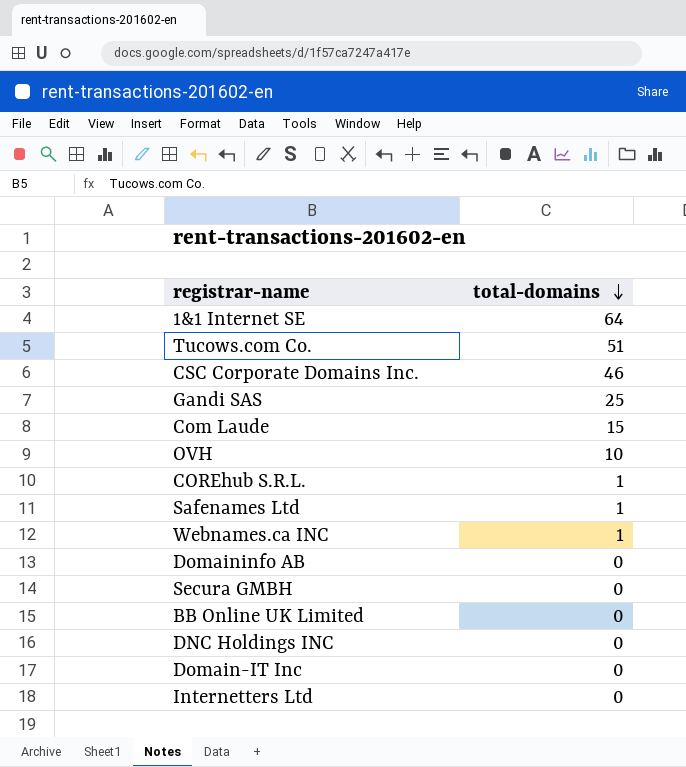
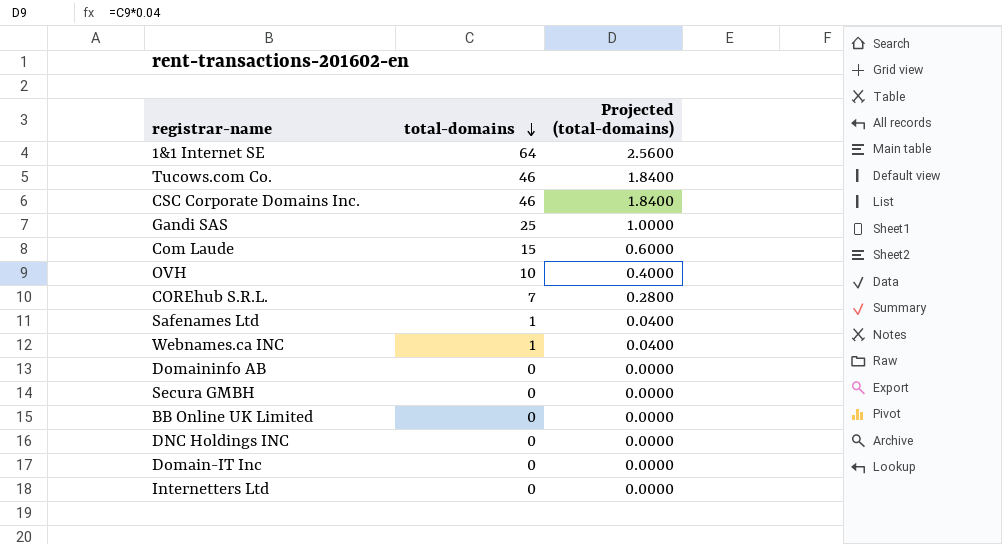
column Projected (total-domains) | formula: none -> [total-domains] * 0.04
Tucows.com Co. | total-domains: 51 -> 46
COREhub S.R.L. | total-domains: 1 -> 7

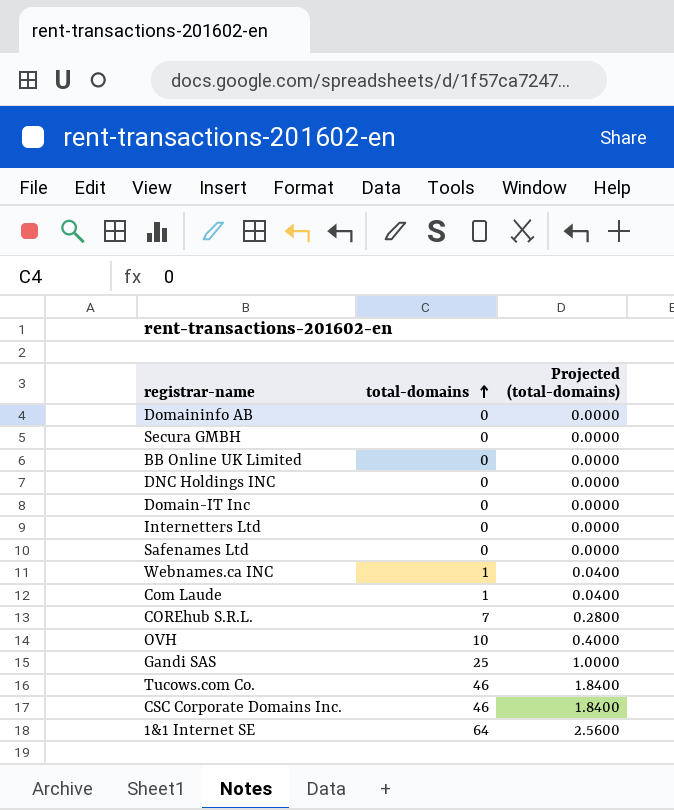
row order: total-domains descending -> total-domains ascending
Safenames Ltd | total-domains: 1 -> 0
Safenames Ltd | Projected (total-domains): 0.0400 -> 0.0000
Com Laude | total-domains: 15 -> 1
Com Laude | Projected (total-domains): 0.6000 -> 0.0400

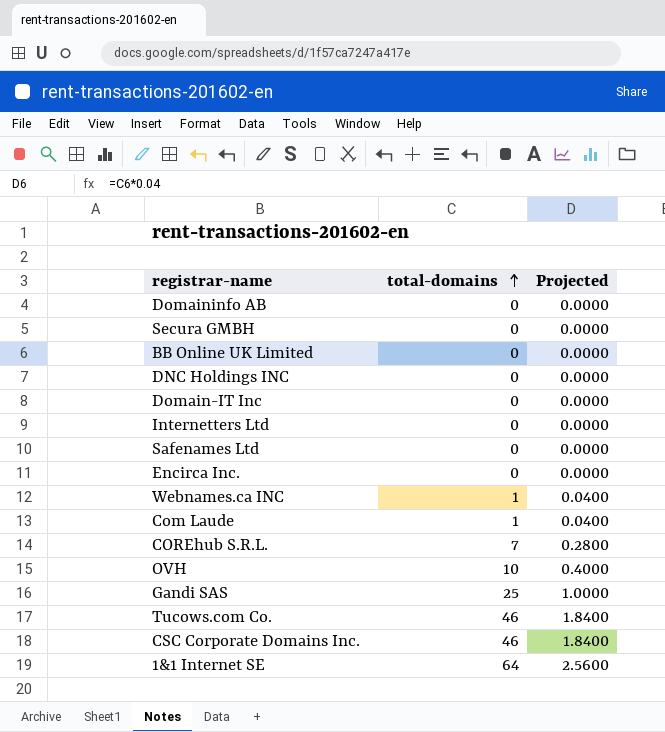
column name: Projected (total-domains) -> Projected
row Encirca Inc.: none -> 0 | 0.0000

